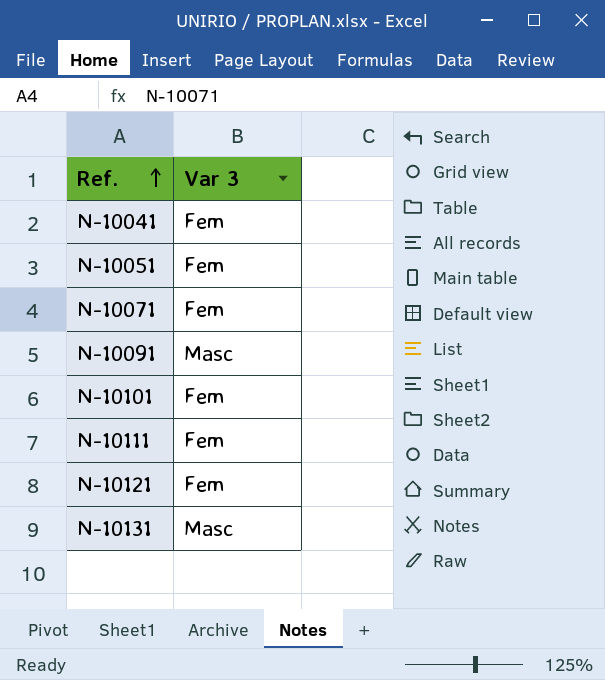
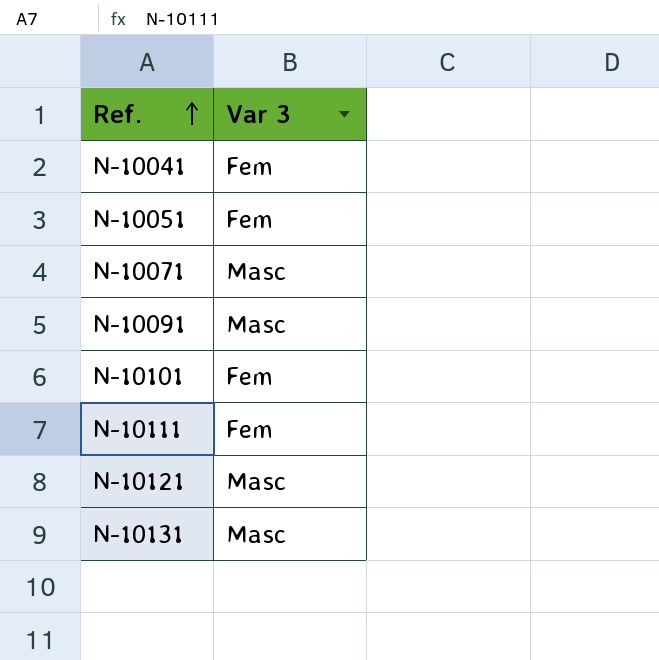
N-10071 | Var 3: Fem -> Masc
N-10121 | Var 3: Fem -> Masc

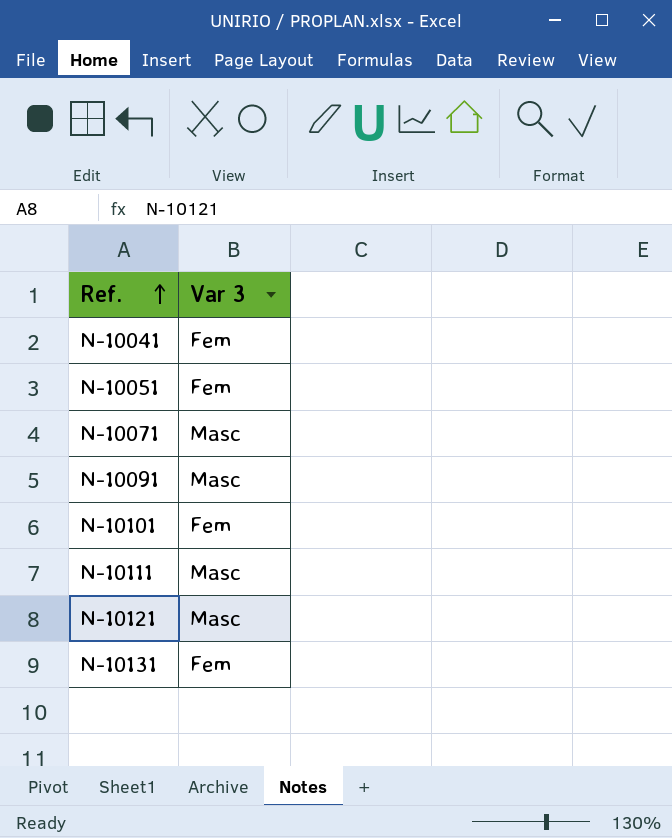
N-10111 | Var 3: Fem -> Masc
N-10131 | Var 3: Masc -> Fem

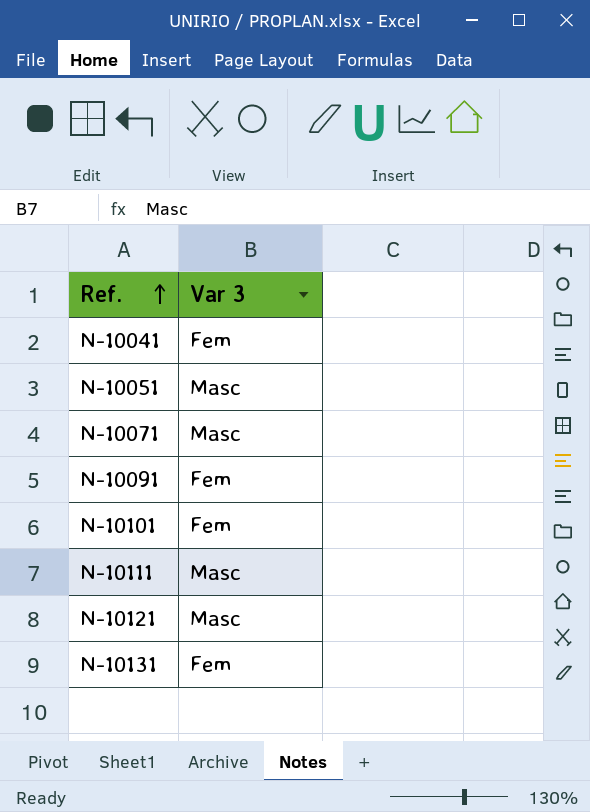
N-10051 | Var 3: Fem -> Masc
N-10091 | Var 3: Masc -> Fem

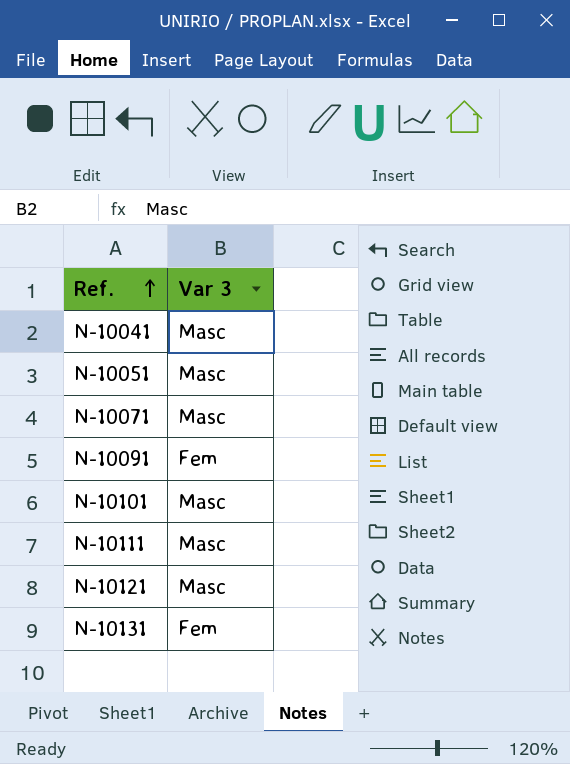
N-10041 | Var 3: Fem -> Masc
N-10101 | Var 3: Fem -> Masc

